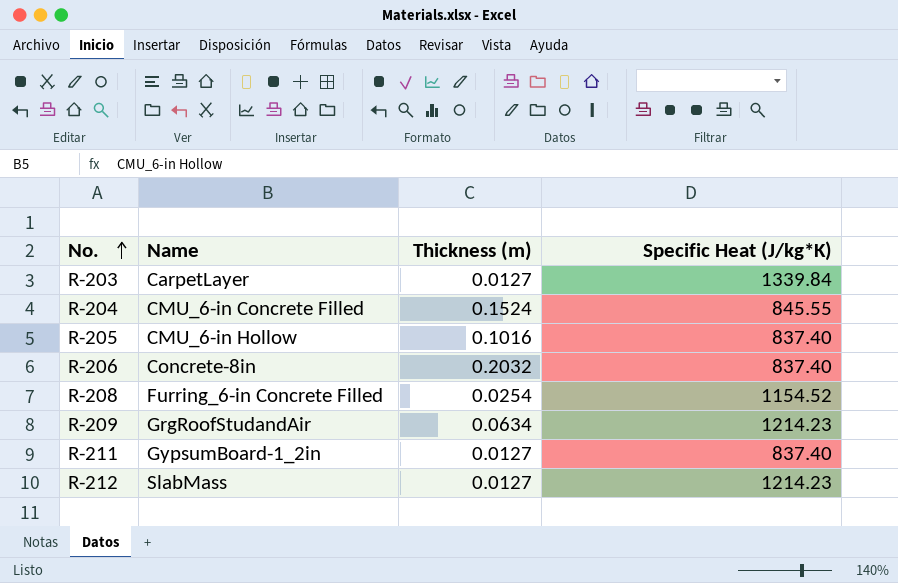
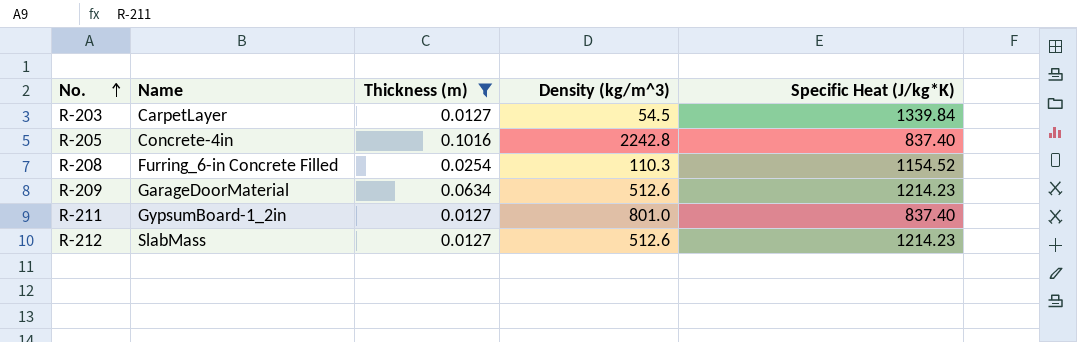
filter: none -> Thickness (m) <= 0.1016
column Density (kg/m^3) | position: none -> 4
R-205 | Name: CMU_6-in Hollow -> Concrete-4in
R-209 | Name: GrgRoofStudandAir -> GarageDoorMaterial

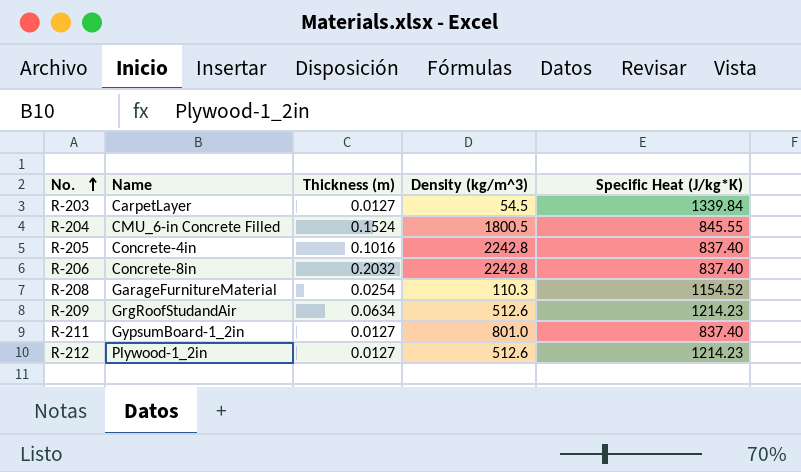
filter: Thickness (m) <= 0.1016 -> none
R-208 | Name: Furring_6-in Concrete Filled -> GarageFurnitureMaterial
R-209 | Name: GarageDoorMaterial -> GrgRoofStudandAir
R-212 | Name: SlabMass -> Plywood-1_2in

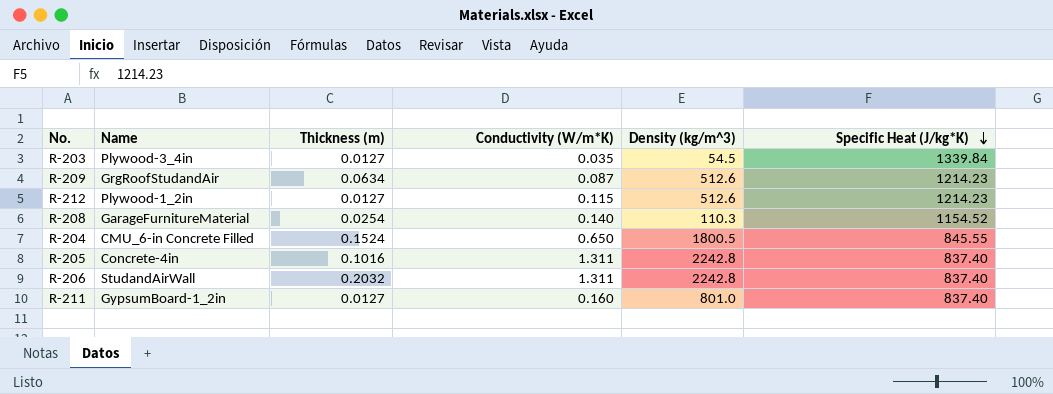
row order: No. ascending -> Specific Heat (J/kg*K) descending
column Conductivity (W/m*K) | position: none -> 4
R-203 | Name: CarpetLayer -> Plywood-3_4in
R-206 | Name: Concrete-8in -> StudandAirWall

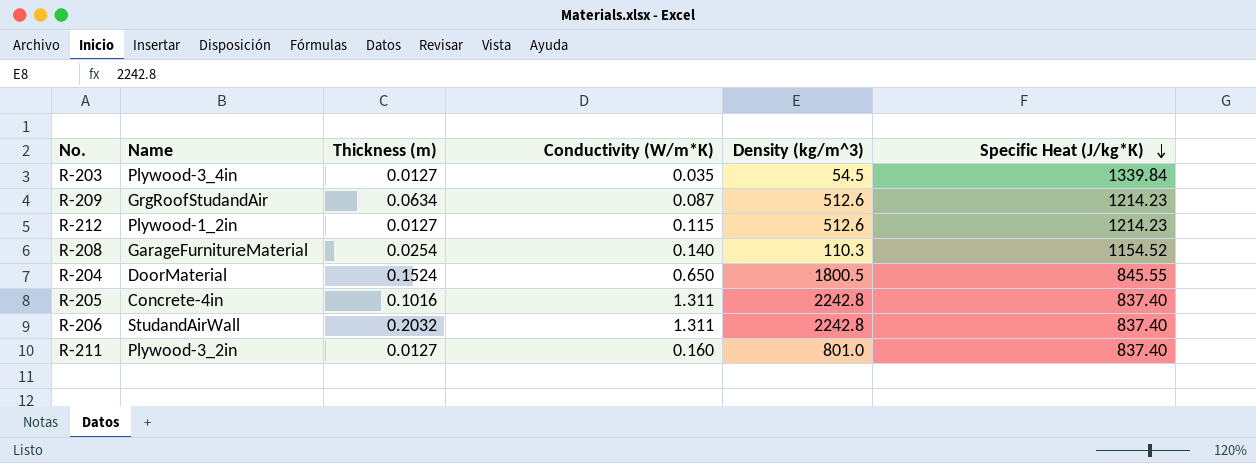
R-204 | Name: CMU_6-in Concrete Filled -> DoorMaterial
R-211 | Name: GypsumBoard-1_2in -> Plywood-3_2in

